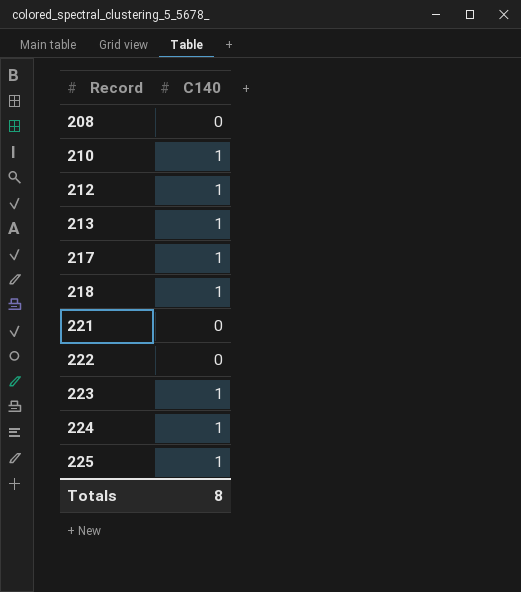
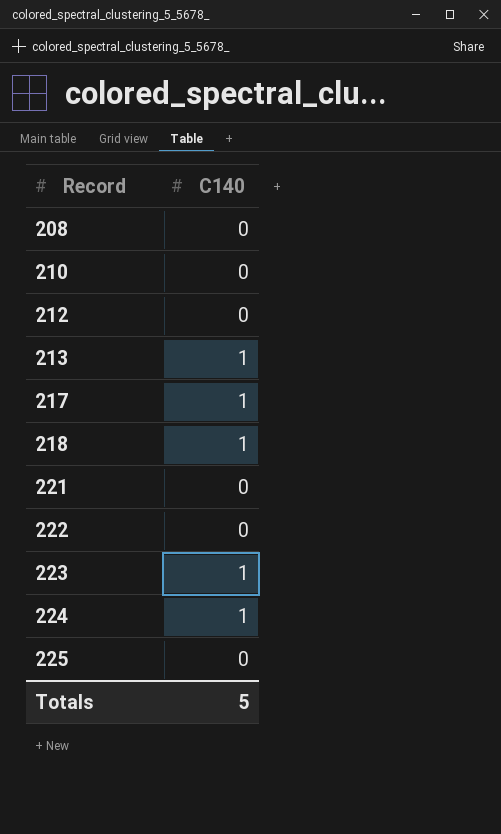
210 | C140: 1 -> 0
212 | C140: 1 -> 0
225 | C140: 1 -> 0
Totals | C140: 8 -> 5

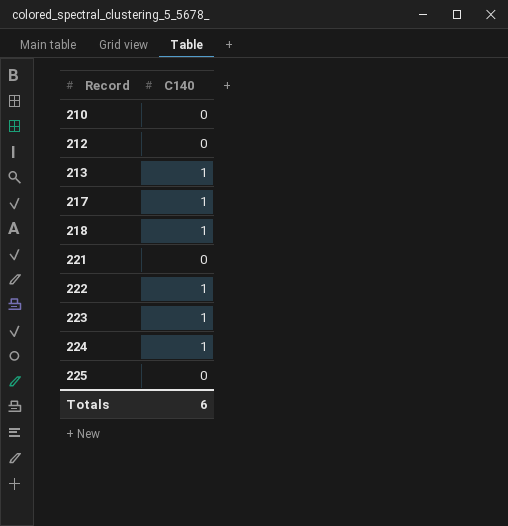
row 208: 0 -> none
222 | C140: 0 -> 1
Totals | C140: 5 -> 6

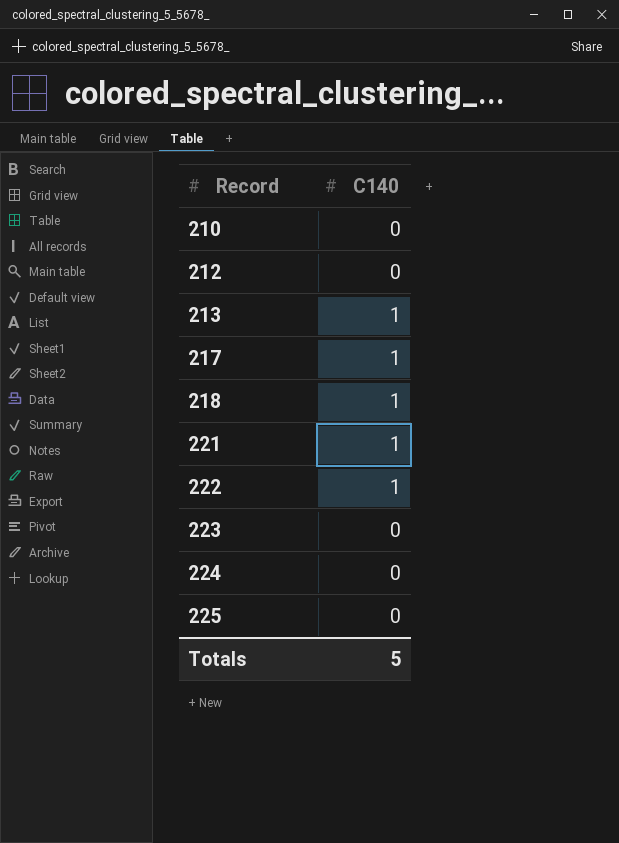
221 | C140: 0 -> 1
223 | C140: 1 -> 0
224 | C140: 1 -> 0
Totals | C140: 6 -> 5

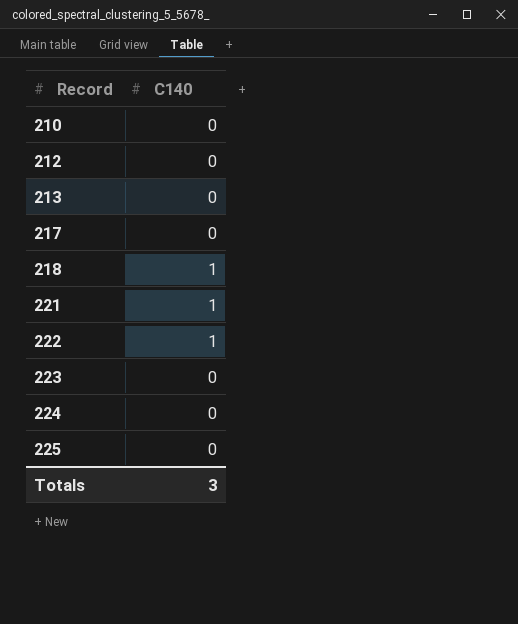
213 | C140: 1 -> 0
217 | C140: 1 -> 0
Totals | C140: 5 -> 3

